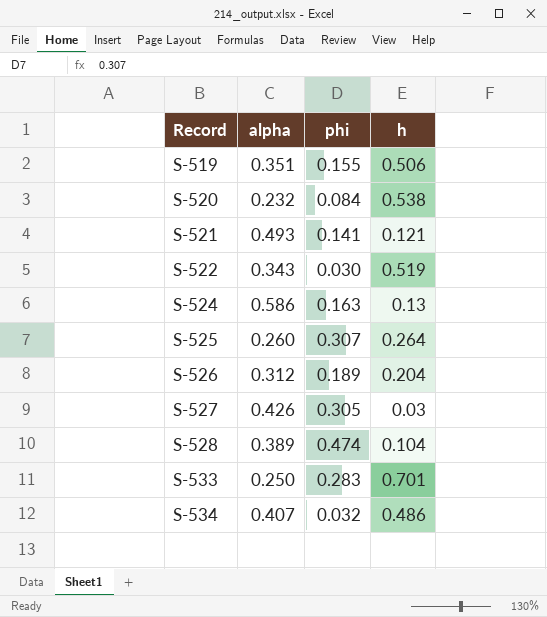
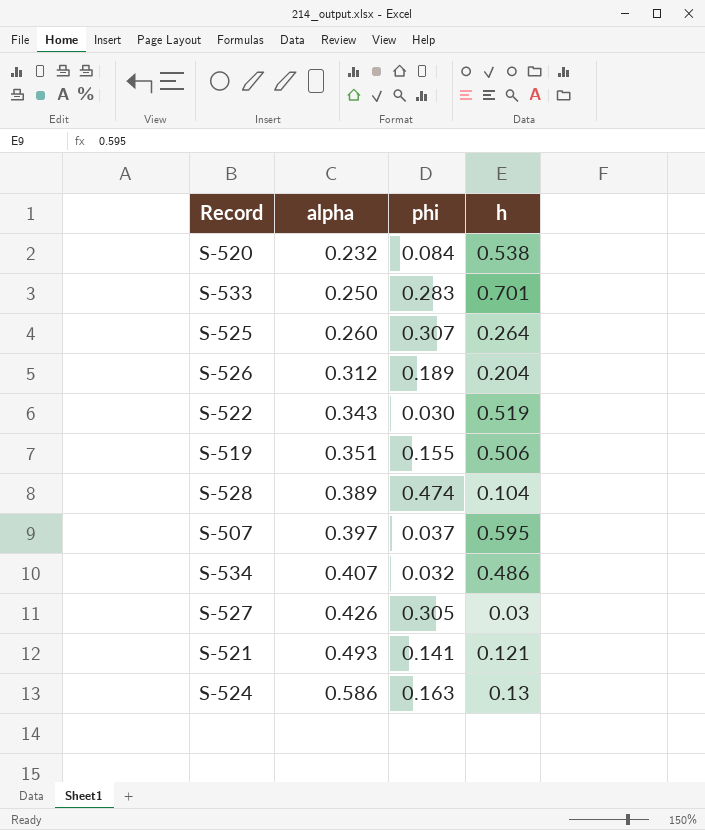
row order: Record ascending -> alpha ascending
row S-507: none -> 0.397 | 0.037 | 0.595

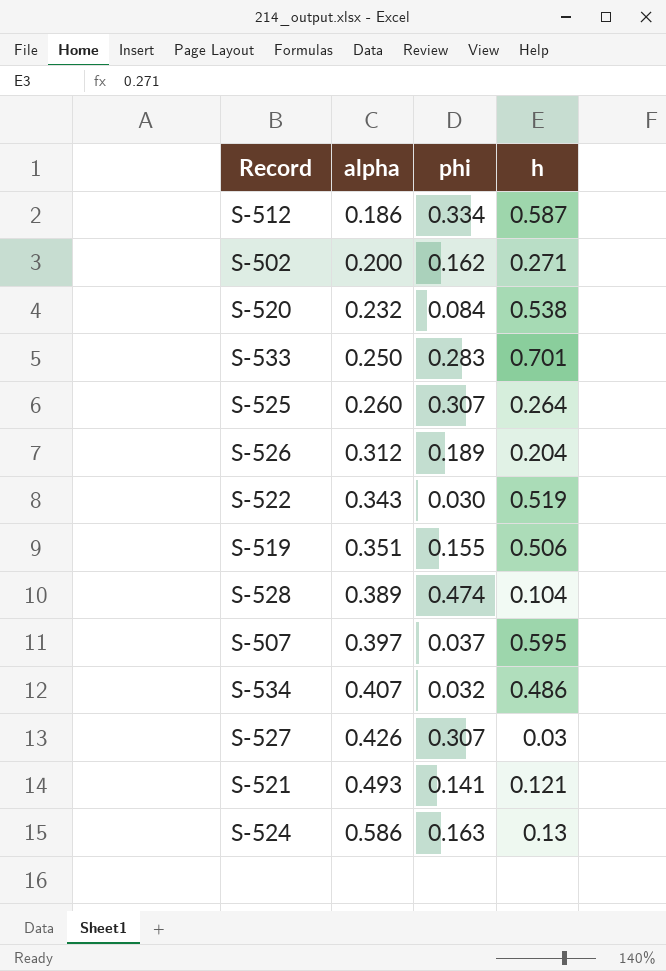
row S-512: none -> 0.186 | 0.334 | 0.587
row S-502: none -> 0.200 | 0.162 | 0.271
S-527 | phi: 0.305 -> 0.307

